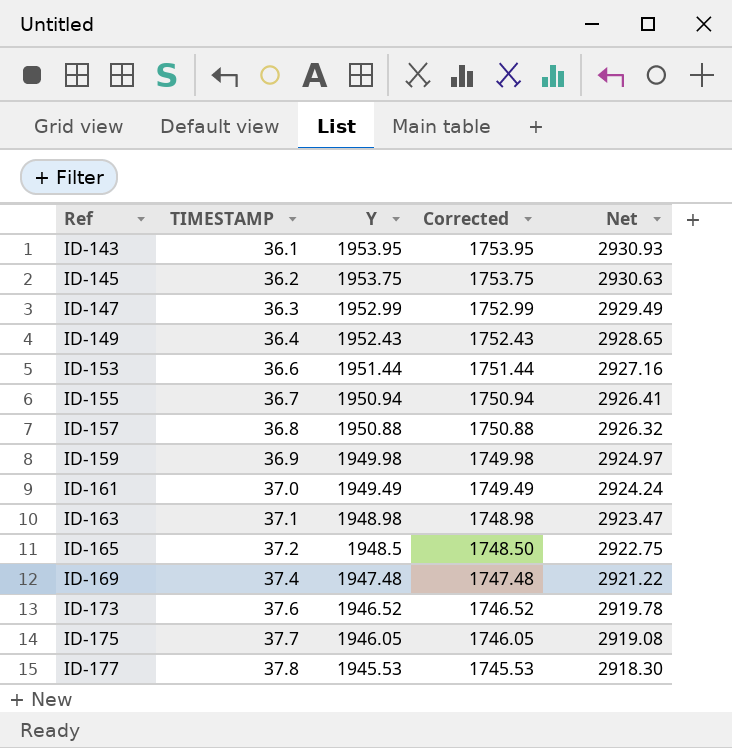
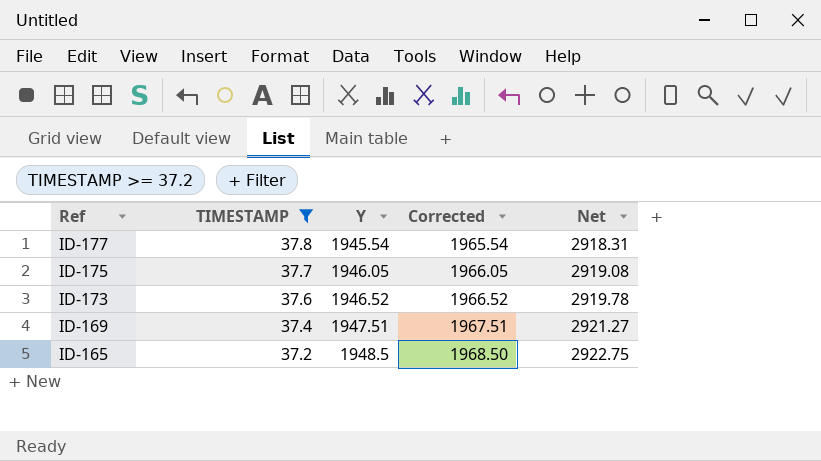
filter: none -> TIMESTAMP >= 37.2
row order: Ref ascending -> Ref descending
column Corrected | formula: [Y] - 200 -> [Y] + 20
ID-177 | Y: 1945.53 -> 1945.54
ID-177 | Net: 2918.30 -> 2918.31
ID-169 | Y: 1947.48 -> 1947.51
ID-169 | Net: 2921.22 -> 2921.27

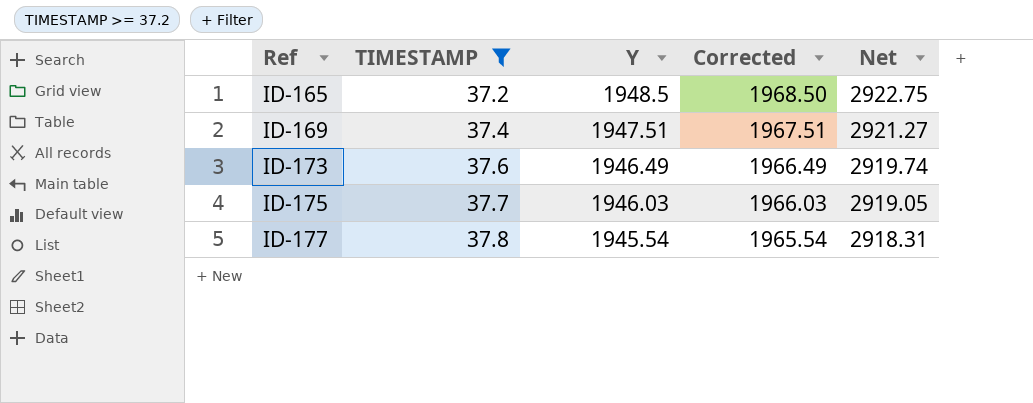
row order: Ref descending -> Ref ascending
ID-173 | Y: 1946.52 -> 1946.49
ID-173 | Corrected: 1966.52 -> 1966.49
ID-173 | Net: 2919.78 -> 2919.74
ID-175 | Y: 1946.05 -> 1946.03
ID-175 | Corrected: 1966.05 -> 1966.03
ID-175 | Net: 2919.08 -> 2919.05

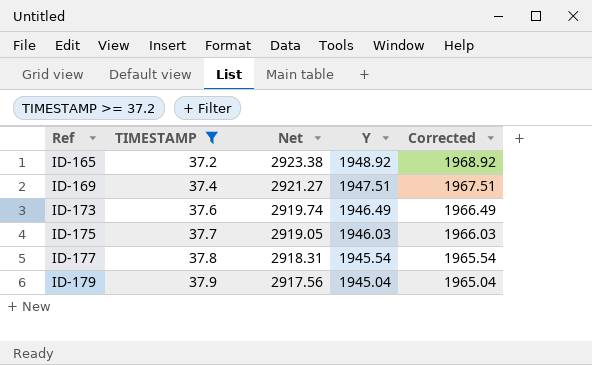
column Net | position: 5 -> 3
ID-165 | Net: 2922.75 -> 2923.38
ID-165 | Y: 1948.5 -> 1948.92
ID-165 | Corrected: 1968.50 -> 1968.92
row ID-179: none -> 37.9 | 2917.56 | 1945.04 | 1965.04

